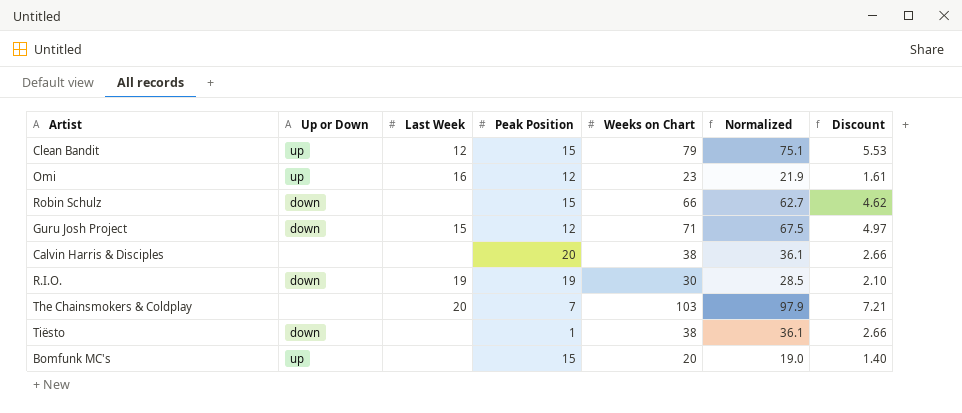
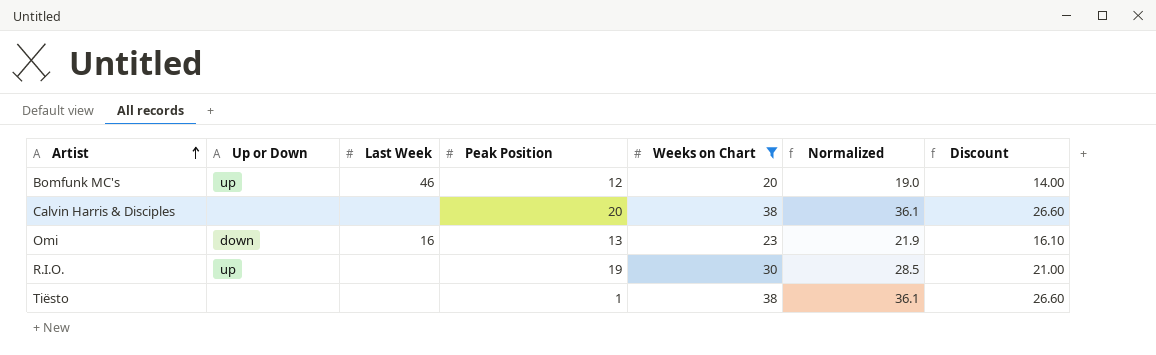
filter: none -> Weeks on Chart <= 38
row order: none -> Artist ascending
column Discount | formula: [Weeks on Chart] * 0.07 -> [Weeks on Chart] * 0.7
Bomfunk MC's | Last Week: none -> 46
Bomfunk MC's | Peak Position: 15 -> 12
Omi | Up or Down: up -> down
Omi | Peak Position: 12 -> 13
R.I.O. | Up or Down: down -> up
R.I.O. | Last Week: 19 -> none
Tiësto | Up or Down: down -> none

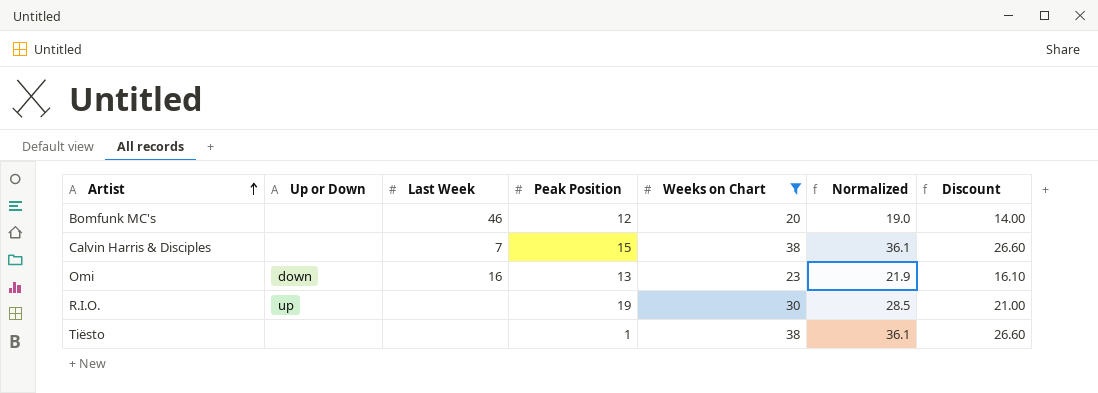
Bomfunk MC's | Up or Down: up -> none
Calvin Harris & Disciples | Last Week: none -> 7
Calvin Harris & Disciples | Peak Position: 20 -> 15

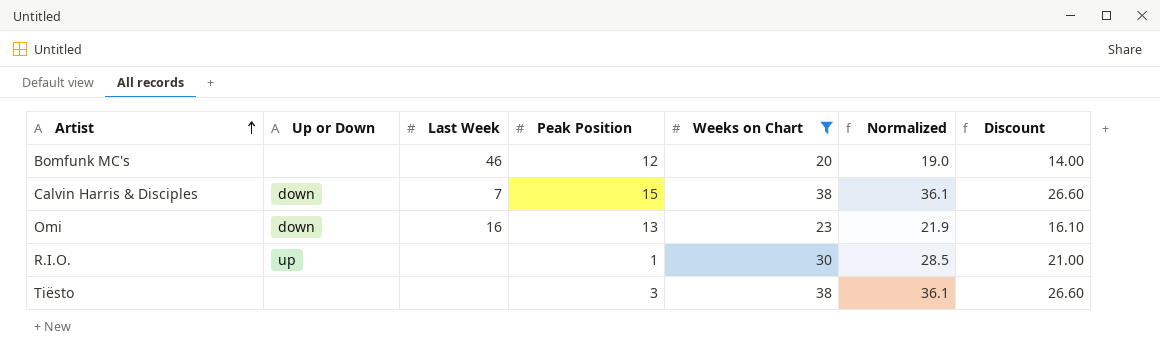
Calvin Harris & Disciples | Up or Down: none -> down
R.I.O. | Peak Position: 19 -> 1
Tiësto | Peak Position: 1 -> 3

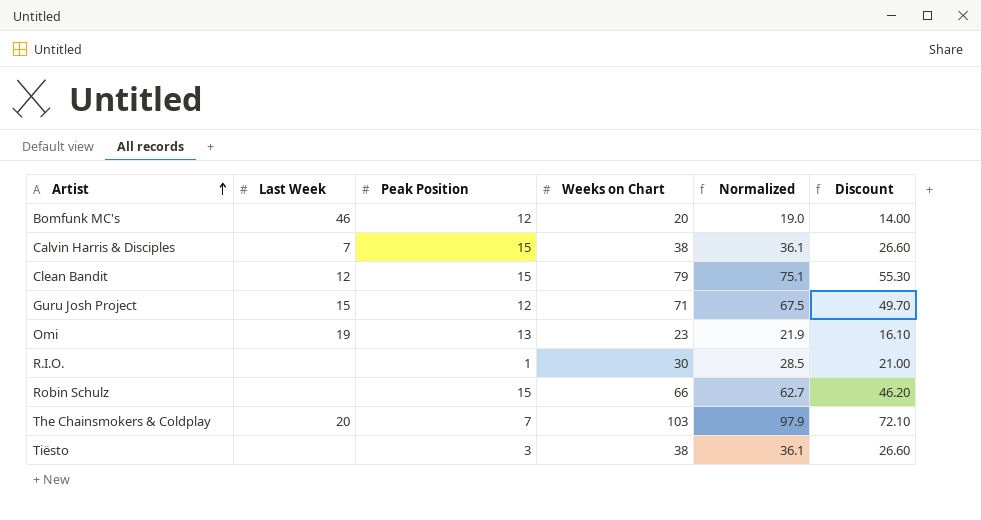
filter: Weeks on Chart <= 38 -> none
column Up or Down | position: 2 -> none
Omi | Last Week: 16 -> 19

